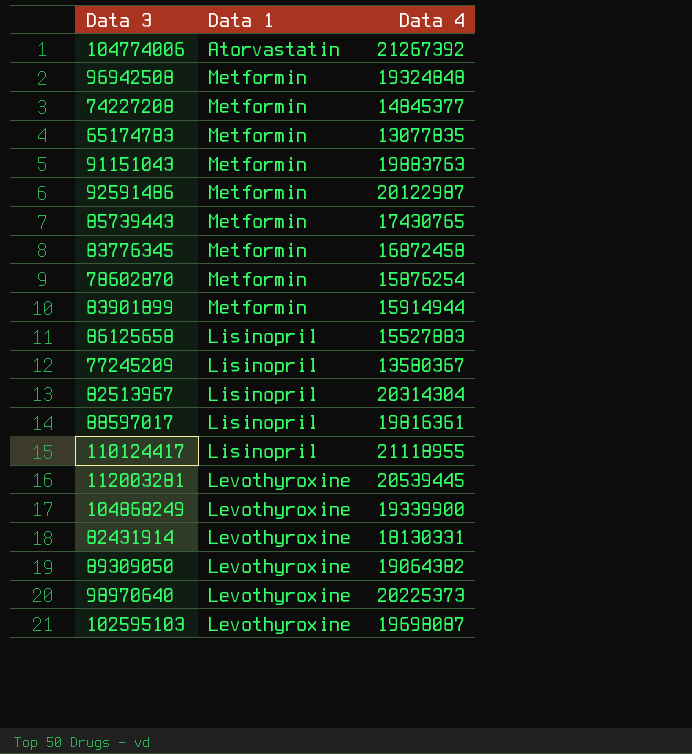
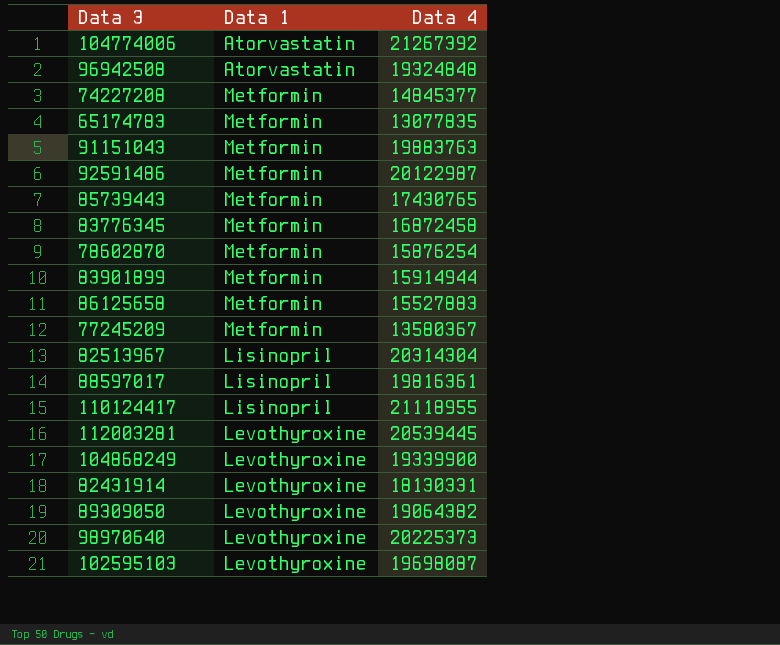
96942508 | Data 1: Metformin -> Atorvastatin
86125658 | Data 1: Lisinopril -> Metformin
77245209 | Data 1: Lisinopril -> Metformin

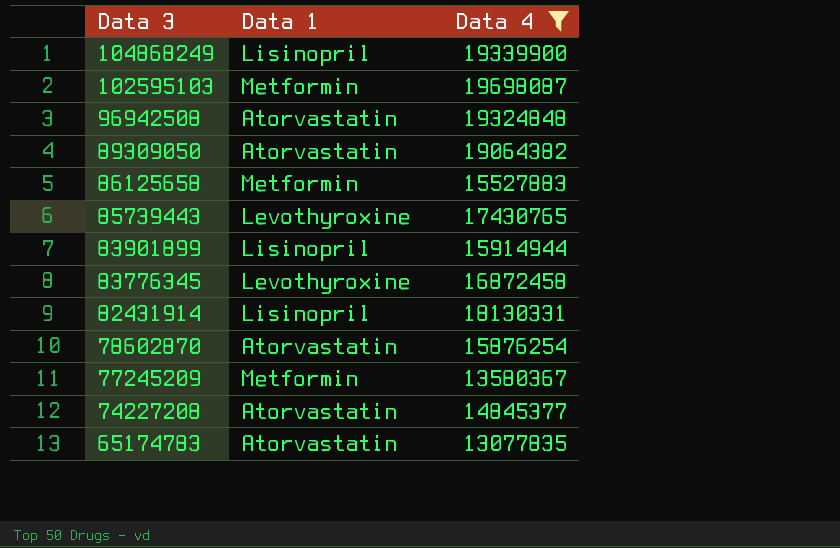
filter: none -> Data 4 <= 19698087
row order: none -> Data 3 descending
104868249 | Data 1: Levothyroxine -> Lisinopril
102595103 | Data 1: Levothyroxine -> Metformin
89309050 | Data 1: Levothyroxine -> Atorvastatin
85739443 | Data 1: Metformin -> Levothyroxine
83901899 | Data 1: Metformin -> Lisinopril
83776345 | Data 1: Metformin -> Levothyroxine
82431914 | Data 1: Levothyroxine -> Lisinopril
78602870 | Data 1: Metformin -> Atorvastatin
74227208 | Data 1: Metformin -> Atorvastatin
65174783 | Data 1: Metformin -> Atorvastatin

